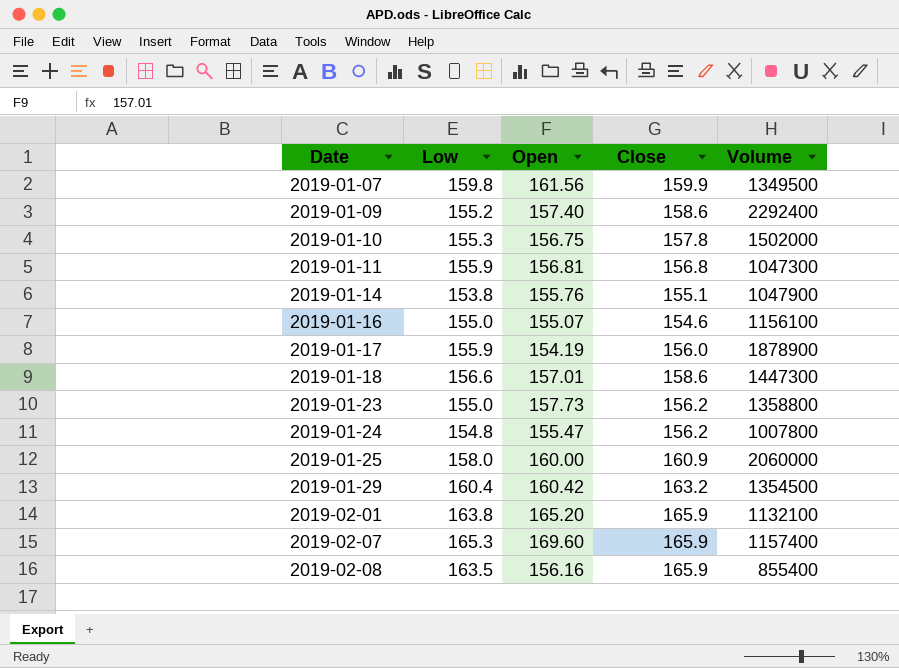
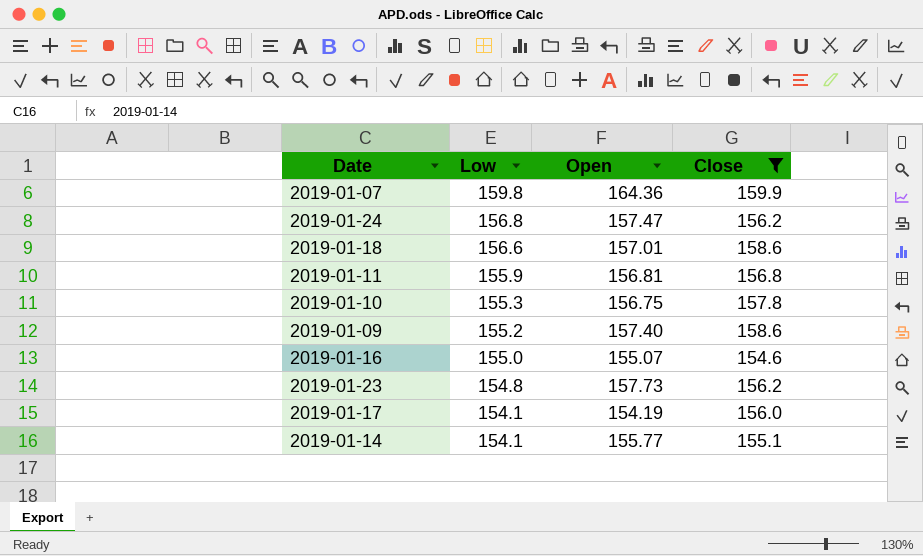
filter: none -> Close <= 159.9
row order: Date ascending -> Low descending
column Volume | position: 5 -> none
2019-01-07 | Open: 161.56 -> 164.36
2019-01-24 | Low: 154.8 -> 156.8
2019-01-24 | Open: 155.47 -> 157.47
2019-01-23 | Low: 155.0 -> 154.8
2019-01-17 | Low: 155.9 -> 154.1
2019-01-14 | Low: 153.8 -> 154.1
2019-01-14 | Open: 155.76 -> 155.77

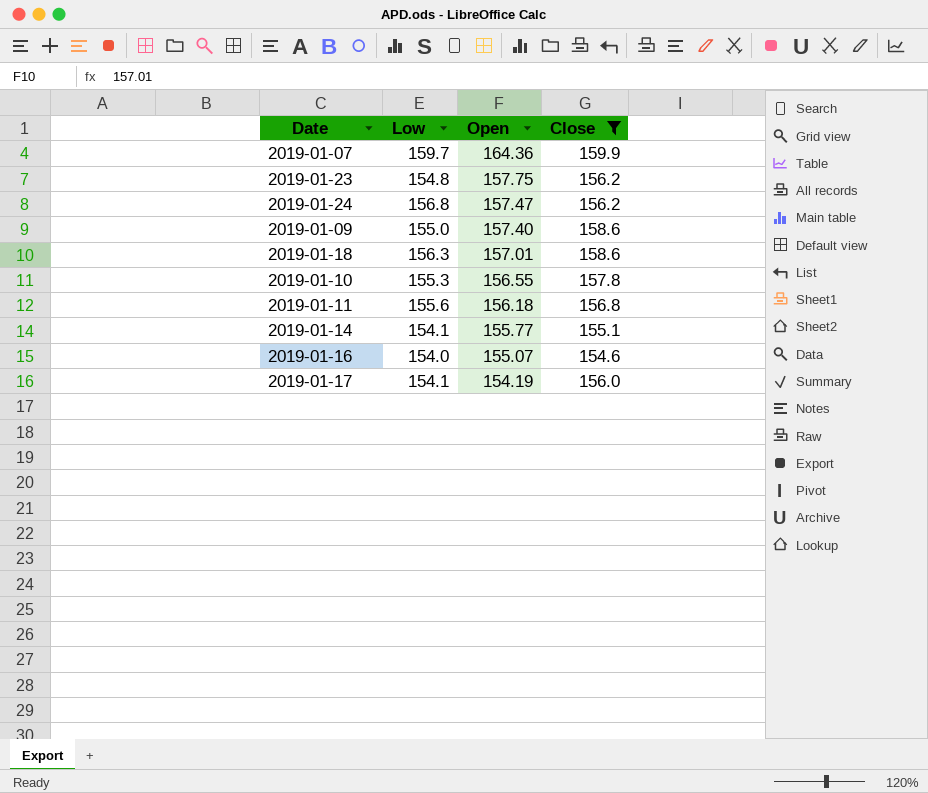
row order: Low descending -> Open descending
2019-01-07 | Low: 159.8 -> 159.7
2019-01-23 | Open: 157.73 -> 157.75
2019-01-09 | Low: 155.2 -> 155.0
2019-01-18 | Low: 156.6 -> 156.3
2019-01-10 | Open: 156.75 -> 156.55
2019-01-11 | Low: 155.9 -> 155.6
2019-01-11 | Open: 156.81 -> 156.18
2019-01-16 | Low: 155.0 -> 154.0

